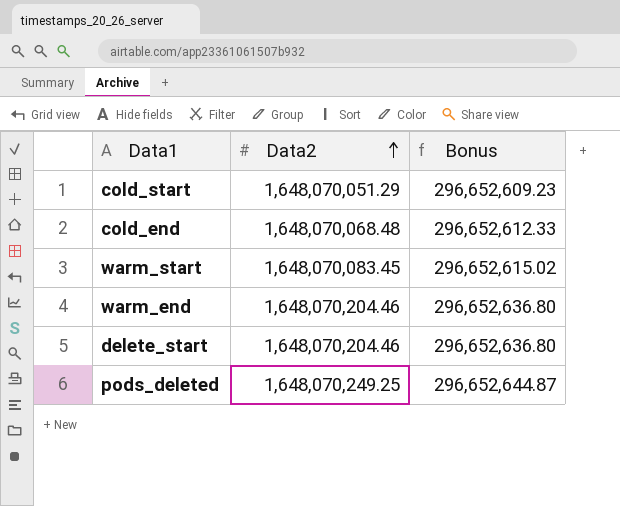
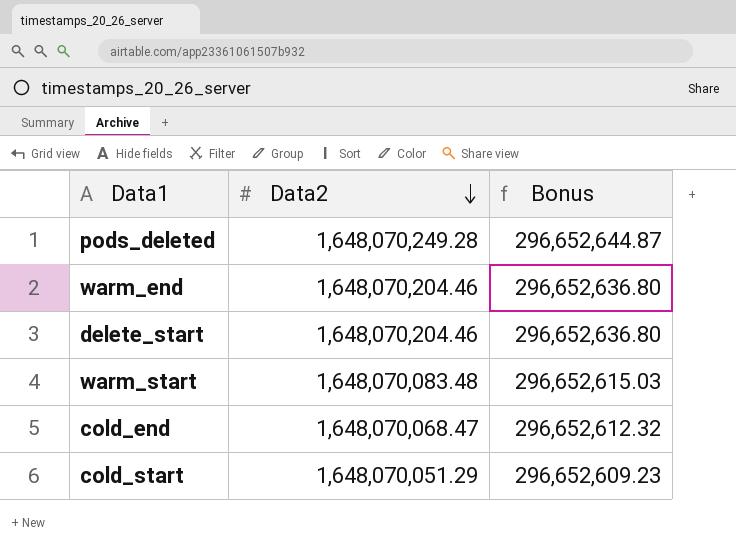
row order: Data2 ascending -> Data2 descending
pods_deleted | Data2: 1,648,070,249.25 -> 1,648,070,249.28
warm_start | Data2: 1,648,070,083.45 -> 1,648,070,083.48
warm_start | Bonus: 296,652,615.02 -> 296,652,615.03
cold_end | Data2: 1,648,070,068.48 -> 1,648,070,068.47
cold_end | Bonus: 296,652,612.33 -> 296,652,612.32

